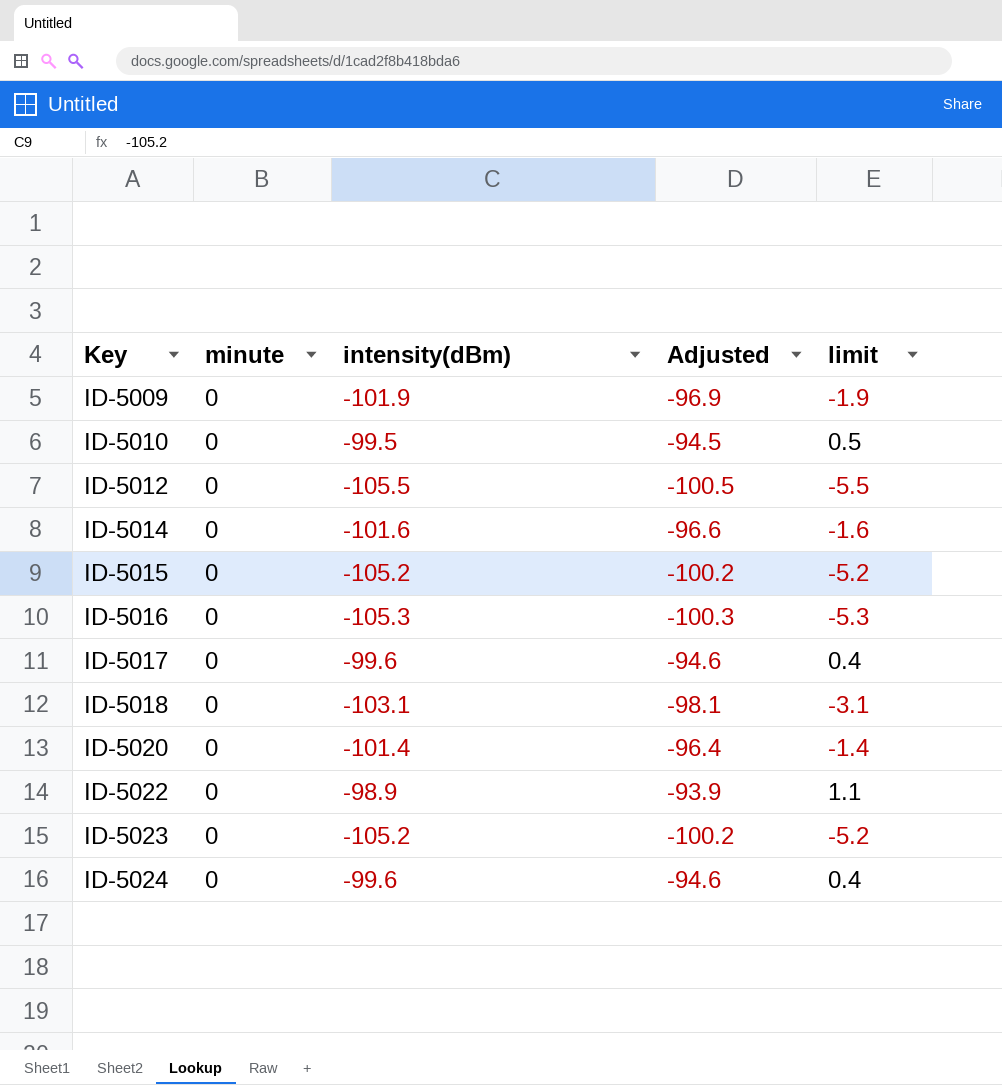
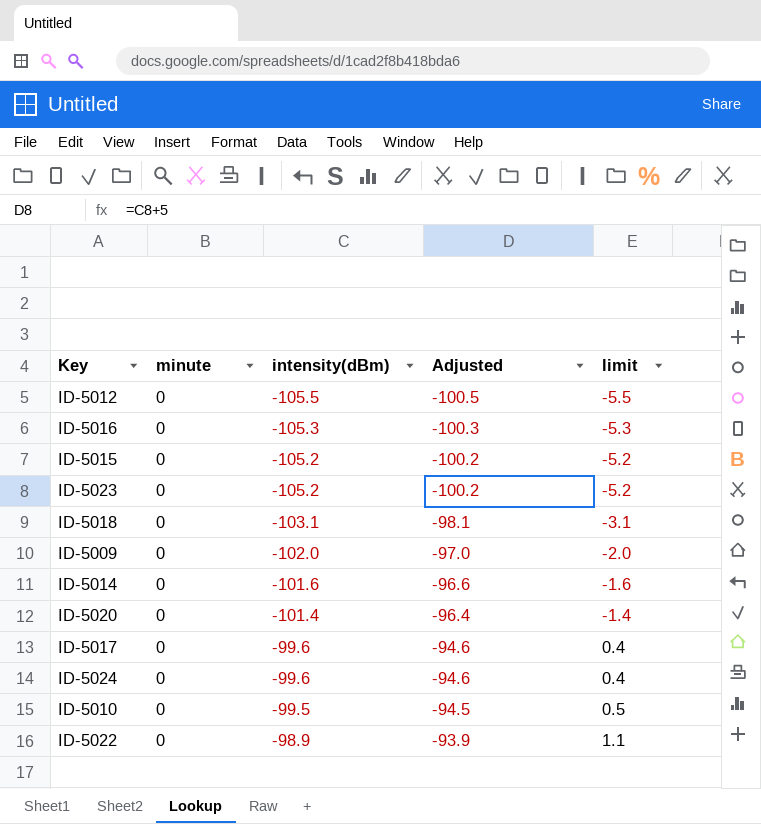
row order: Key ascending -> intensity(dBm) ascending
ID-5009 | intensity(dBm): -101.9 -> -102.0
ID-5009 | Adjusted: -96.9 -> -97.0
ID-5009 | limit: -1.9 -> -2.0

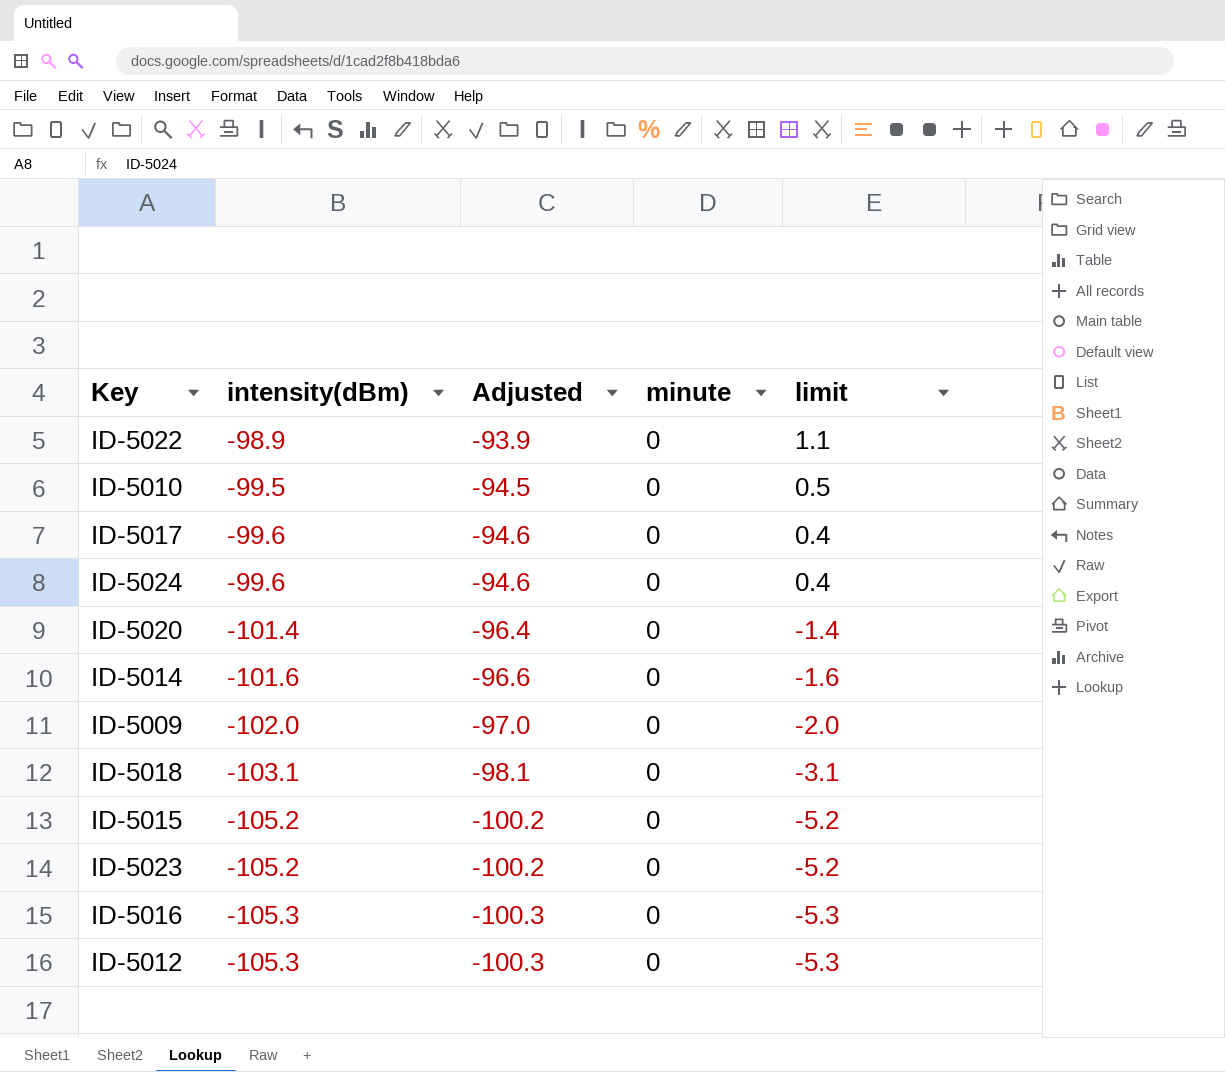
row order: intensity(dBm) ascending -> intensity(dBm) descending
column minute | position: 2 -> 4
ID-5012 | intensity(dBm): -105.5 -> -105.3
ID-5012 | Adjusted: -100.5 -> -100.3
ID-5012 | limit: -5.5 -> -5.3

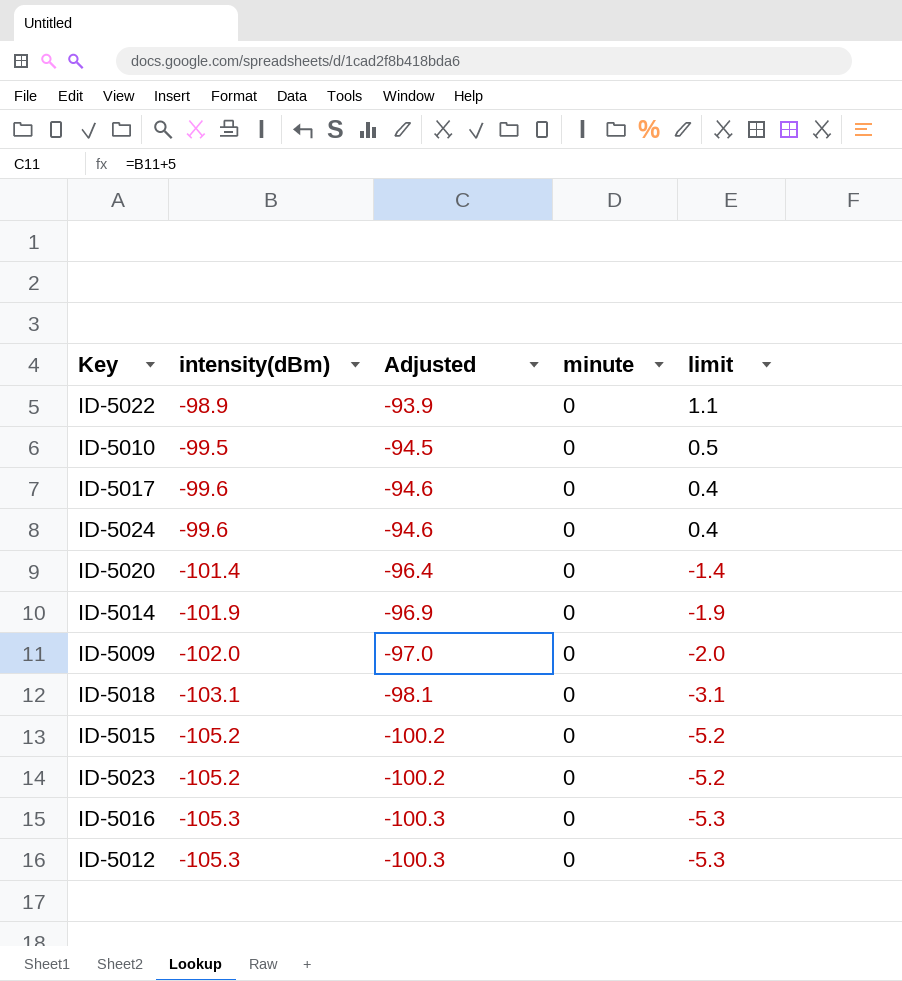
ID-5014 | intensity(dBm): -101.6 -> -101.9
ID-5014 | Adjusted: -96.6 -> -96.9
ID-5014 | limit: -1.6 -> -1.9

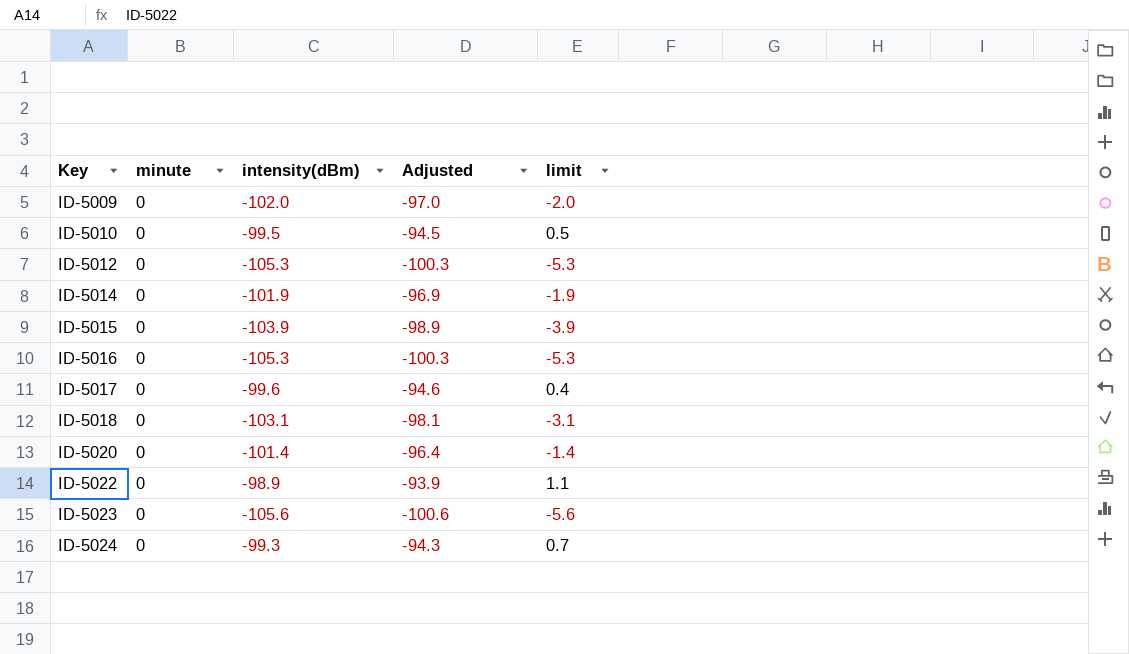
row order: intensity(dBm) descending -> Key ascending
column minute | position: 4 -> 2
ID-5015 | intensity(dBm): -105.2 -> -103.9
ID-5015 | Adjusted: -100.2 -> -98.9
ID-5015 | limit: -5.2 -> -3.9
ID-5023 | intensity(dBm): -105.2 -> -105.6
ID-5023 | Adjusted: -100.2 -> -100.6
ID-5023 | limit: -5.2 -> -5.6
ID-5024 | intensity(dBm): -99.6 -> -99.3
ID-5024 | Adjusted: -94.6 -> -94.3
ID-5024 | limit: 0.4 -> 0.7

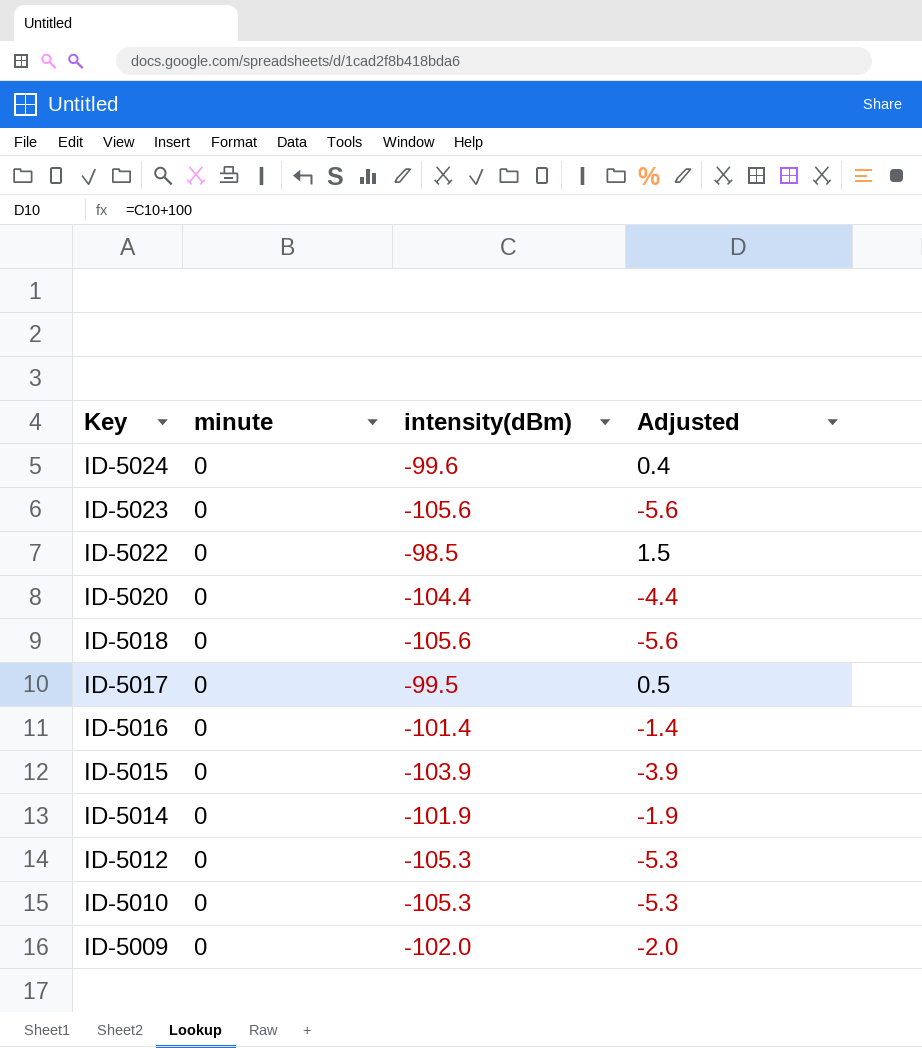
row order: Key ascending -> Key descending
column limit | formula: [intensity(dBm)] + 100 -> none
column Adjusted | formula: [intensity(dBm)] + 5 -> [intensity(dBm)] + 100
ID-5024 | intensity(dBm): -99.3 -> -99.6
ID-5022 | intensity(dBm): -98.9 -> -98.5
ID-5020 | intensity(dBm): -101.4 -> -104.4
ID-5018 | intensity(dBm): -103.1 -> -105.6
ID-5017 | intensity(dBm): -99.6 -> -99.5
ID-5016 | intensity(dBm): -105.3 -> -101.4
ID-5010 | intensity(dBm): -99.5 -> -105.3

